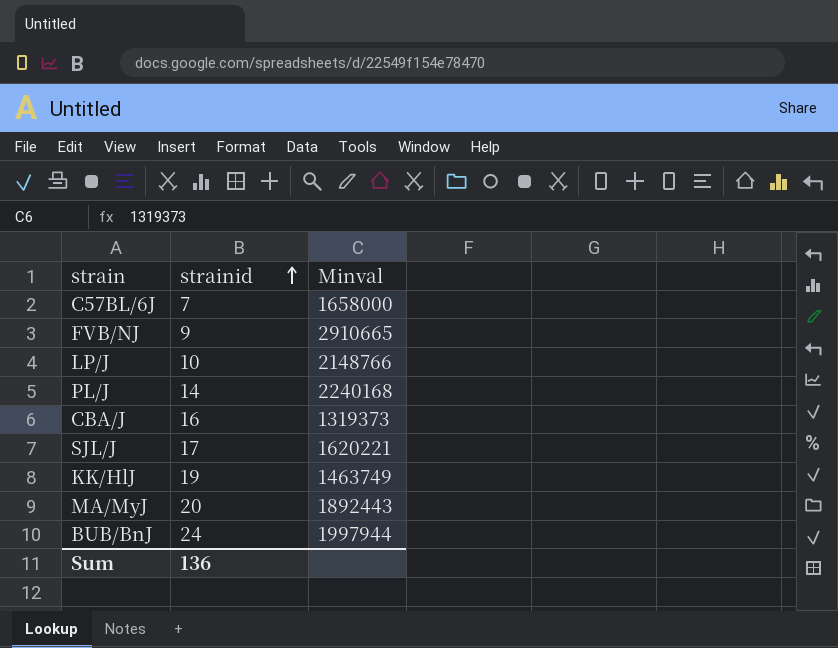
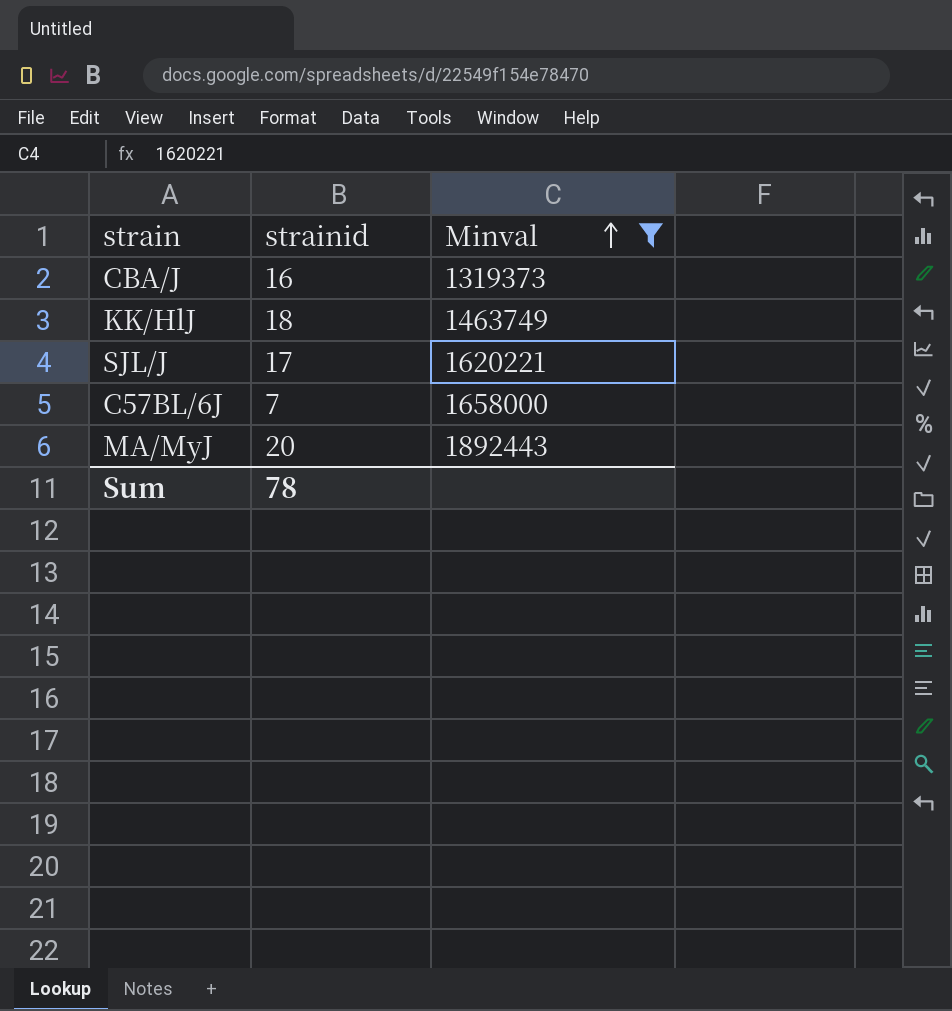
filter: none -> Minval <= 1892443
row order: strainid ascending -> Minval ascending
KK/HlJ | strainid: 19 -> 18
Sum | strainid: 136 -> 78

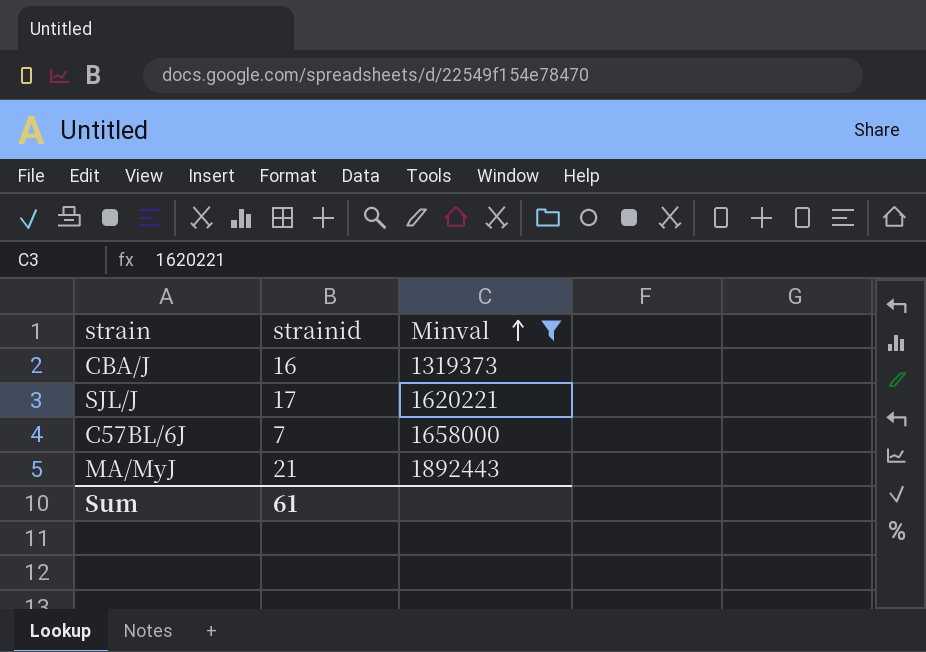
row KK/HlJ: 18 | 1463749 -> none
MA/MyJ | strainid: 20 -> 21
Sum | strainid: 78 -> 61

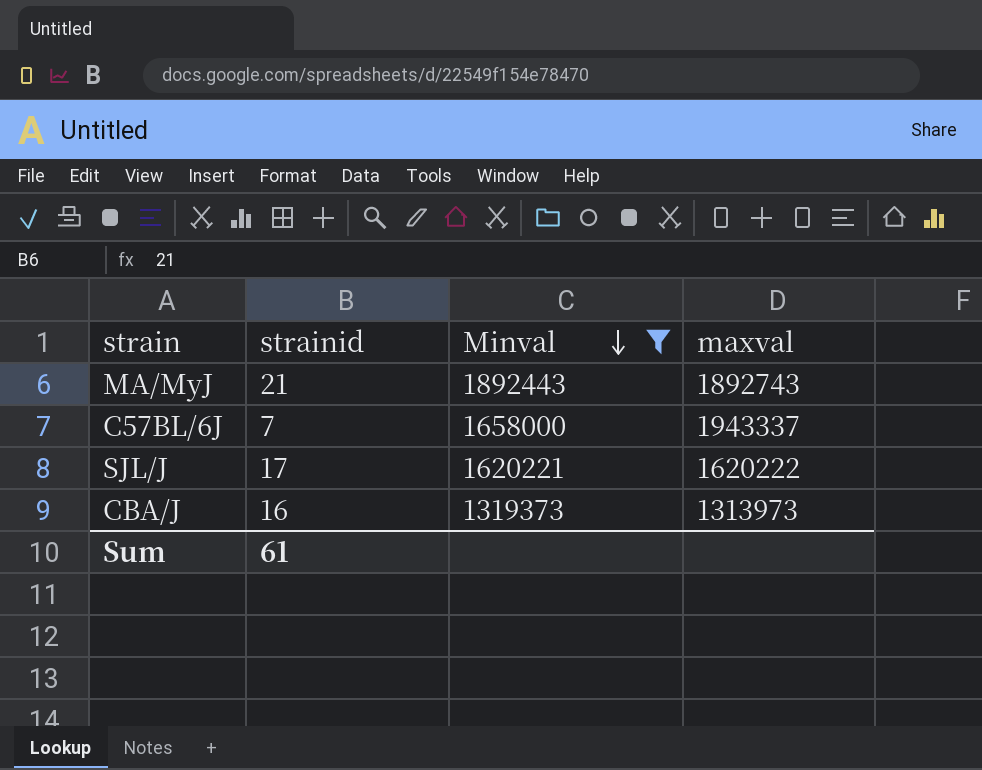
row order: Minval ascending -> Minval descending
column maxval | position: none -> 4

